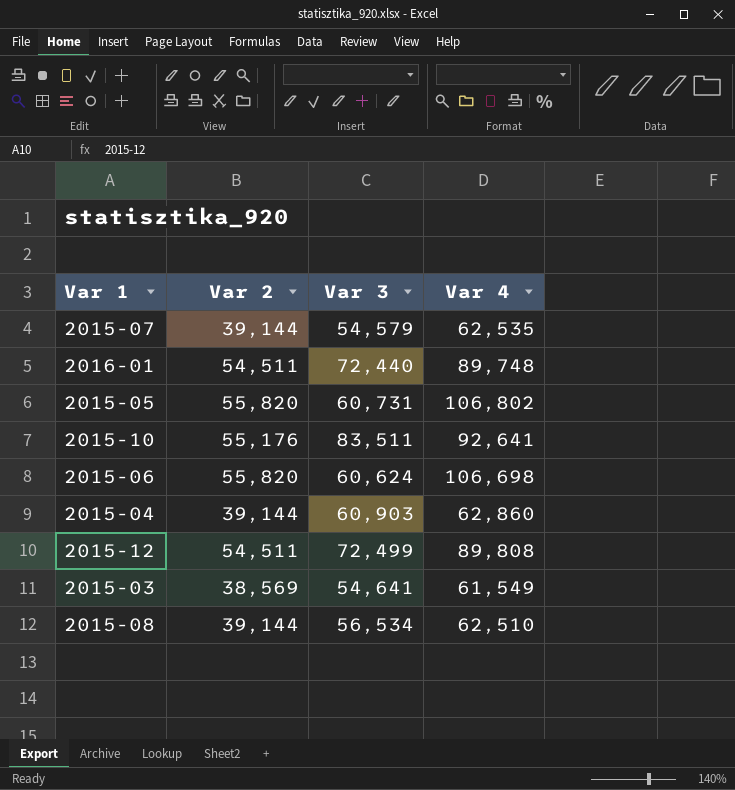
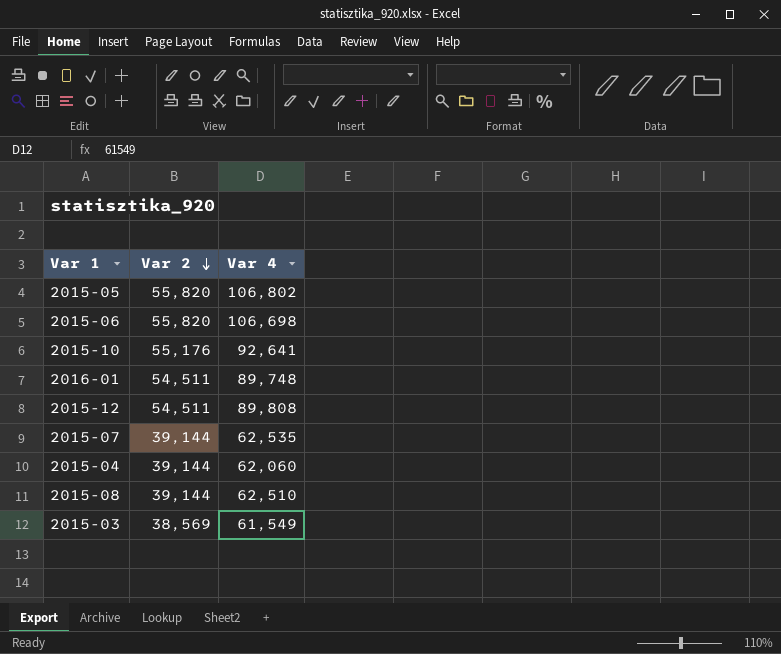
row order: none -> Var 2 descending
column Var 3 | position: 3 -> none
2015-04 | Var 4: 62,860 -> 62,060

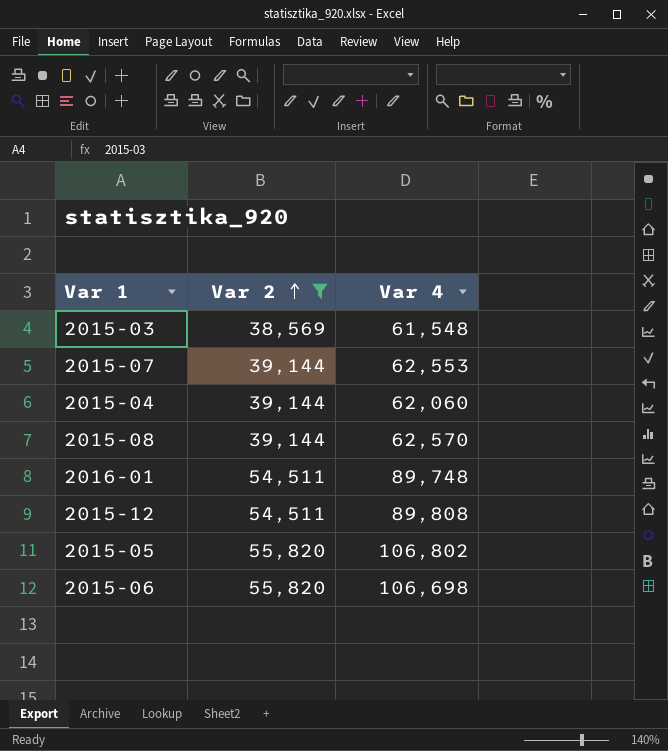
filter: none -> Var 2 != 55,176
row order: Var 2 descending -> Var 2 ascending
2015-03 | Var 4: 61,549 -> 61,548
2015-07 | Var 4: 62,535 -> 62,553
2015-08 | Var 4: 62,510 -> 62,570

